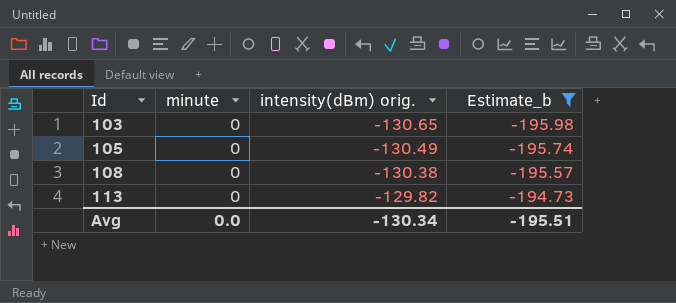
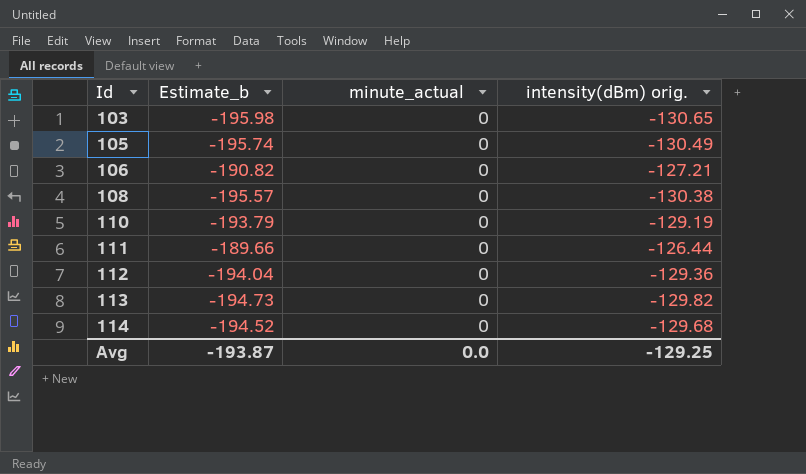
filter: Estimate_b <= -194.73 -> none
column Estimate_b | position: 4 -> 2
column name: minute -> minute_actual
Avg | Estimate_b: -195.51 -> -193.87
Avg | intensity(dBm) orig.: -130.34 -> -129.25

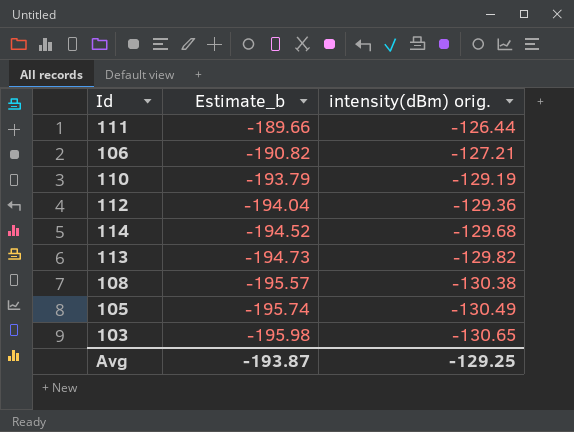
row order: Id ascending -> Estimate_b descending
column minute_actual | position: 3 -> none

